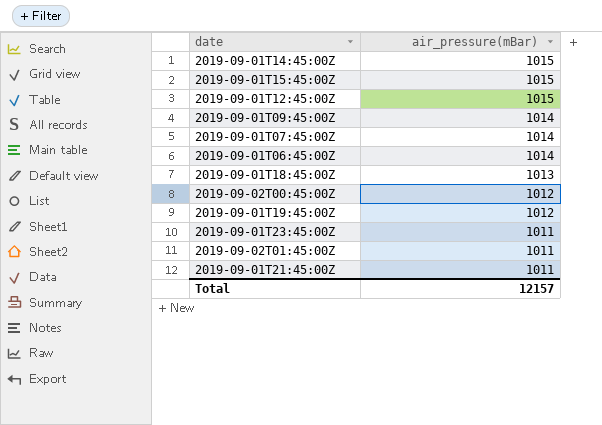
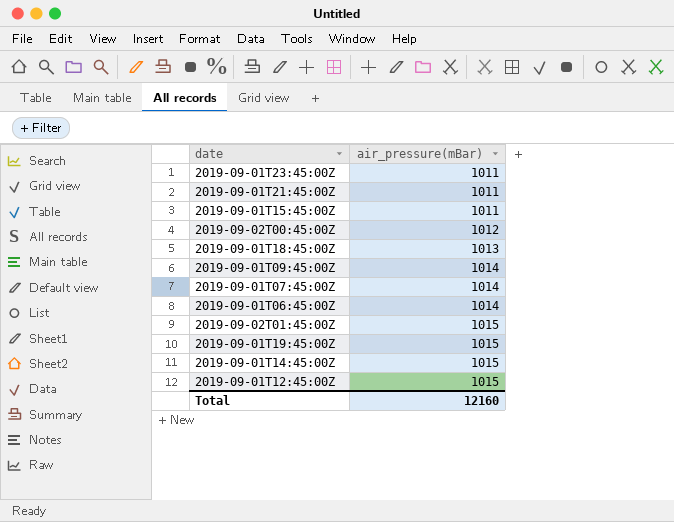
row order: air_pressure(mBar) descending -> air_pressure(mBar) ascending
2019-09-01T15:45:00Z | air_pressure(mBar): 1015 -> 1011
2019-09-02T01:45:00Z | air_pressure(mBar): 1011 -> 1015
2019-09-01T19:45:00Z | air_pressure(mBar): 1012 -> 1015
Total | air_pressure(mBar): 12157 -> 12160

